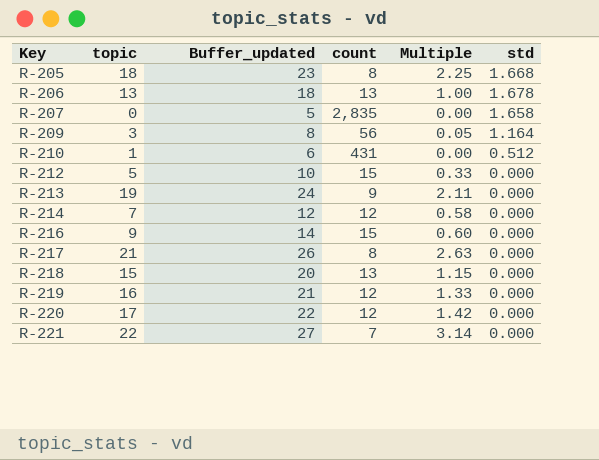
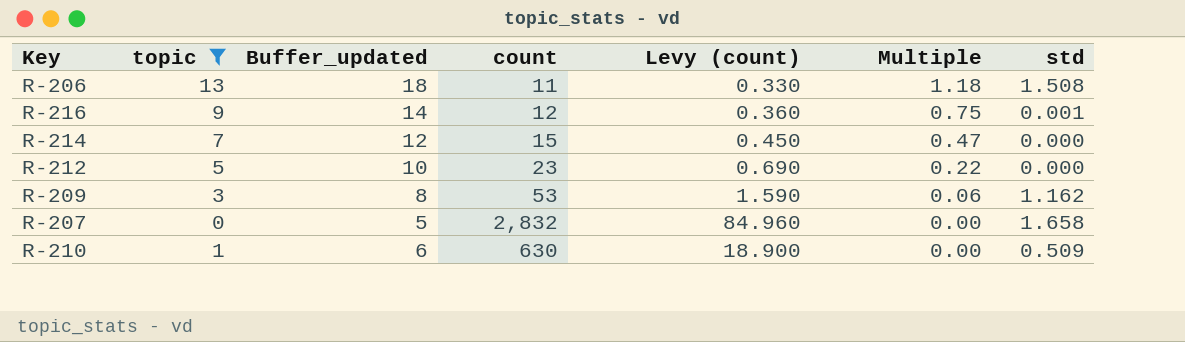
filter: none -> topic <= 13
row order: Key ascending -> Multiple descending
column Levy (count) | formula: none -> [count] * 0.03
R-206 | count: 13 -> 11
R-206 | Multiple: 1.00 -> 1.18
R-206 | std: 1.678 -> 1.508
R-216 | count: 15 -> 12
R-216 | Multiple: 0.60 -> 0.75
R-216 | std: 0.000 -> 0.001
R-214 | count: 12 -> 15
R-214 | Multiple: 0.58 -> 0.47
R-212 | count: 15 -> 23
R-212 | Multiple: 0.33 -> 0.22
R-209 | count: 56 -> 53
R-209 | Multiple: 0.05 -> 0.06
R-209 | std: 1.164 -> 1.162
R-207 | count: 2,835 -> 2,832
R-210 | count: 431 -> 630
R-210 | std: 0.512 -> 0.509

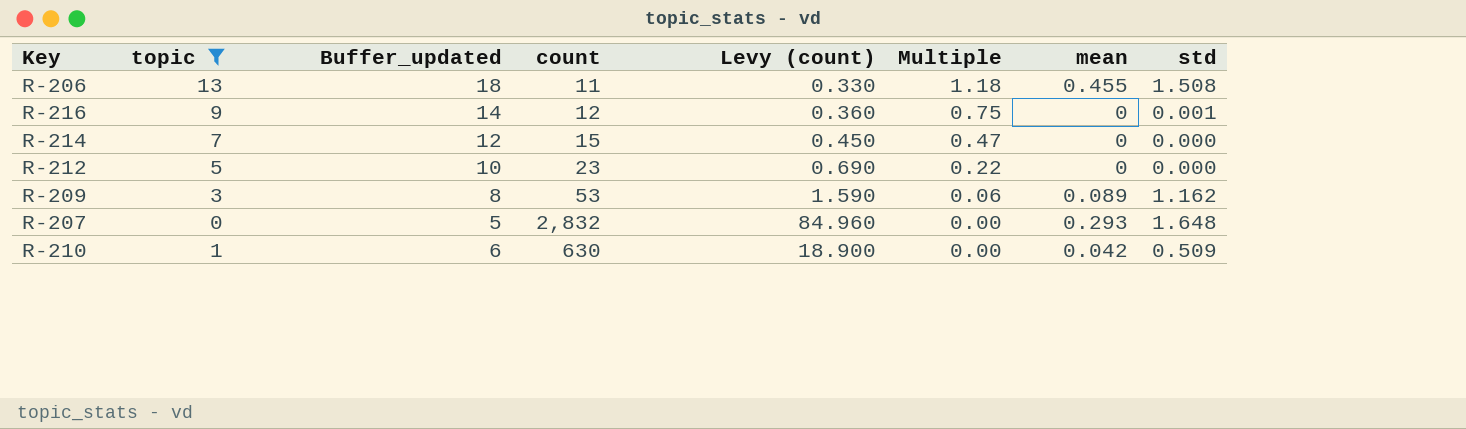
column mean | position: none -> 7
R-207 | std: 1.658 -> 1.648

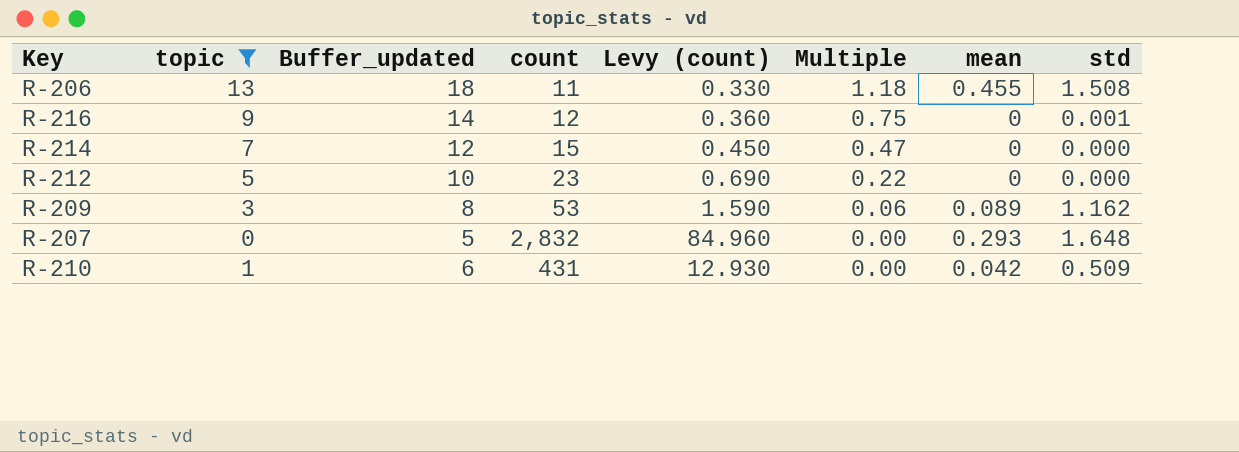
R-210 | count: 630 -> 431
R-210 | Levy (count): 18.900 -> 12.930

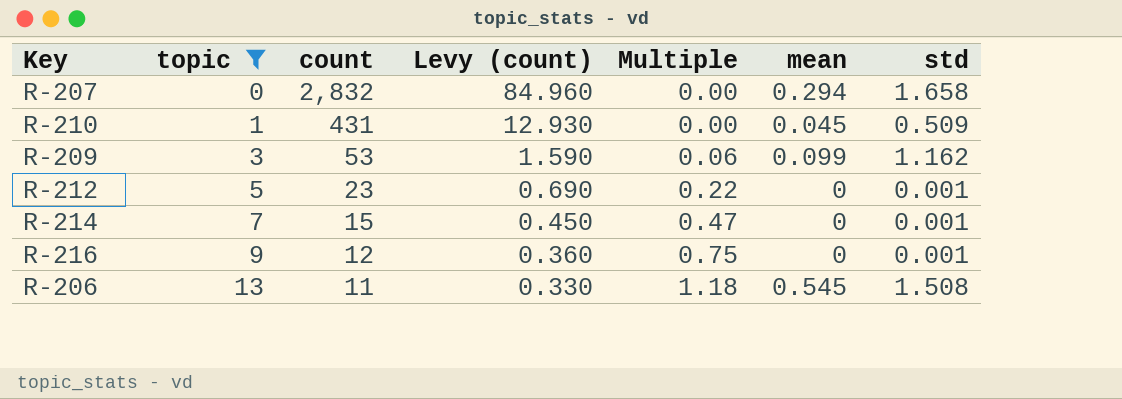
row order: Multiple descending -> topic ascending
column Buffer_updated | formula: [topic] + 5 -> none
R-207 | mean: 0.293 -> 0.294
R-207 | std: 1.648 -> 1.658
R-210 | mean: 0.042 -> 0.045
R-209 | mean: 0.089 -> 0.099
R-212 | std: 0.000 -> 0.001
R-214 | std: 0.000 -> 0.001
R-206 | mean: 0.455 -> 0.545

